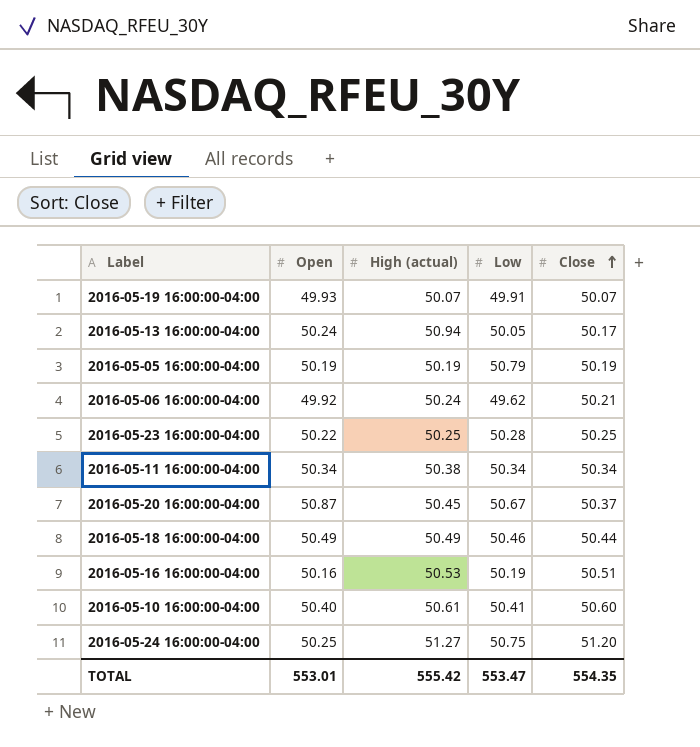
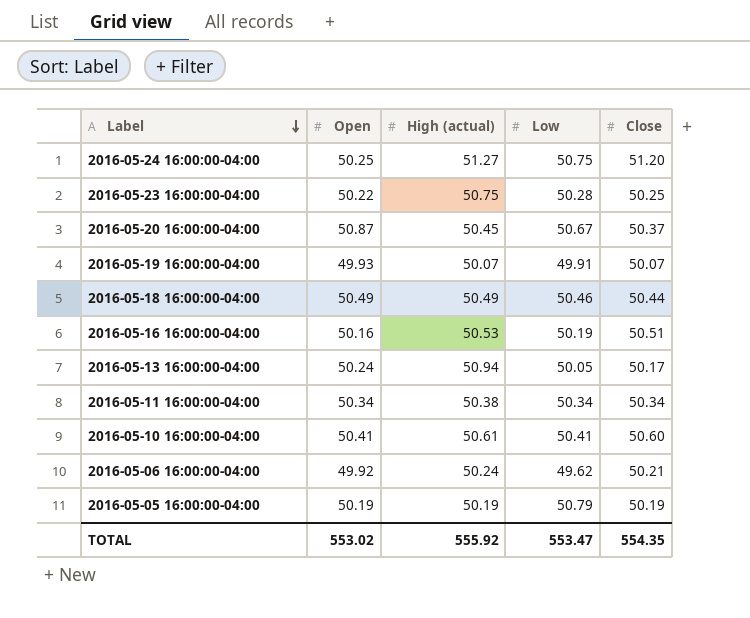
row order: Close ascending -> Label descending
2016-05-23 16:00:00-04:00 | High (actual): 50.25 -> 50.75
2016-05-10 16:00:00-04:00 | Open: 50.40 -> 50.41
TOTAL | Open: 553.01 -> 553.02
TOTAL | High (actual): 555.42 -> 555.92

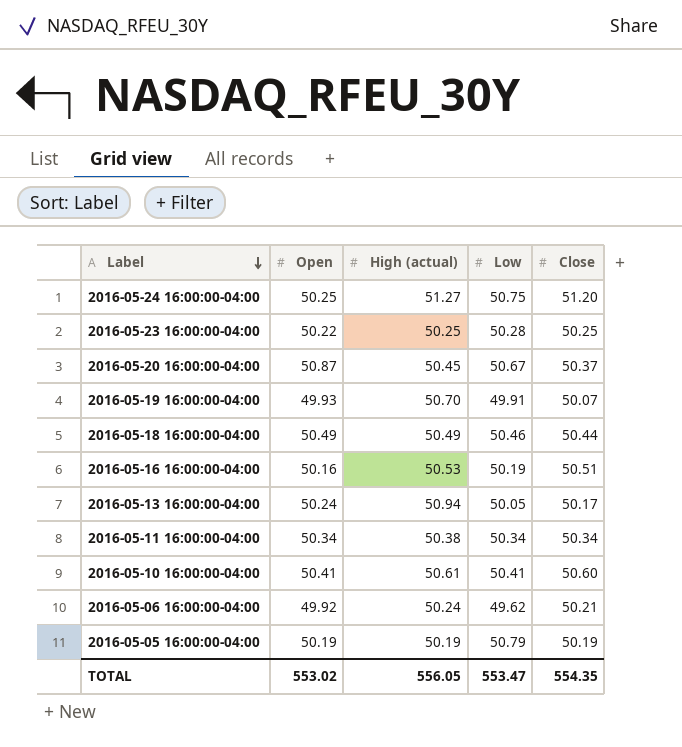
2016-05-23 16:00:00-04:00 | High (actual): 50.75 -> 50.25
2016-05-19 16:00:00-04:00 | High (actual): 50.07 -> 50.70
TOTAL | High (actual): 555.92 -> 556.05

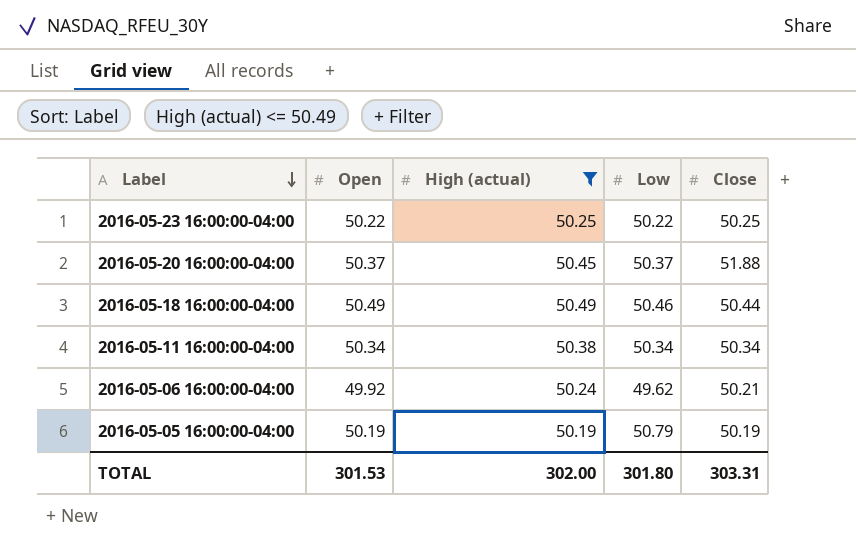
filter: none -> High (actual) <= 50.49
2016-05-23 16:00:00-04:00 | Low: 50.28 -> 50.22
2016-05-20 16:00:00-04:00 | Open: 50.87 -> 50.37
2016-05-20 16:00:00-04:00 | Low: 50.67 -> 50.37
2016-05-20 16:00:00-04:00 | Close: 50.37 -> 51.88
TOTAL | Open: 553.02 -> 301.53
TOTAL | High (actual): 556.05 -> 302.00
TOTAL | Low: 553.47 -> 301.80
TOTAL | Close: 554.35 -> 303.31

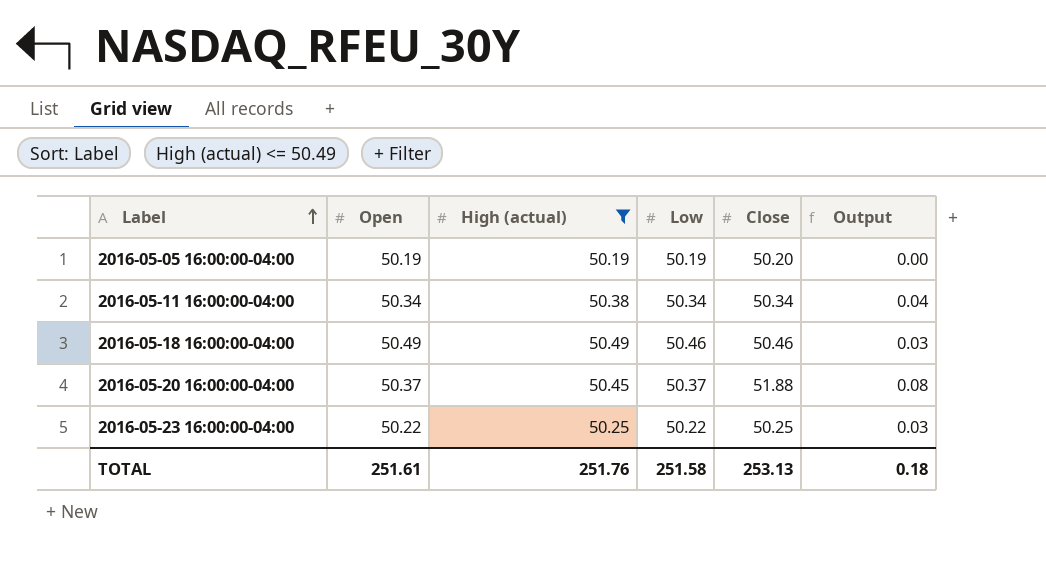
row order: Label descending -> Label ascending
column Output | formula: none -> [High (actual)] - [Low]
row 2016-05-06 16:00:00-04:00: 49.92 | 50.24 | 49.62 | 50.21 -> none
2016-05-05 16:00:00-04:00 | Low: 50.79 -> 50.19
2016-05-05 16:00:00-04:00 | Close: 50.19 -> 50.20
2016-05-18 16:00:00-04:00 | Close: 50.44 -> 50.46
TOTAL | Open: 301.53 -> 251.61
TOTAL | High (actual): 302.00 -> 251.76
TOTAL | Low: 301.80 -> 251.58
TOTAL | Close: 303.31 -> 253.13

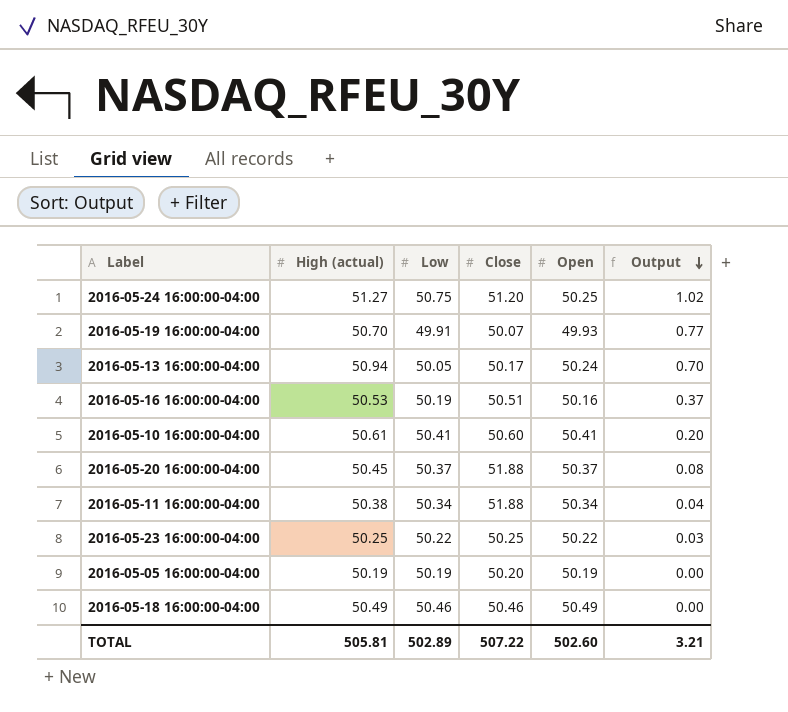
filter: High (actual) <= 50.49 -> none
row order: Label ascending -> Output descending
column Open | position: 2 -> 5
column Output | formula: [High (actual)] - [Low] -> [High (actual)] - [Open]
2016-05-11 16:00:00-04:00 | Close: 50.34 -> 51.88
TOTAL | High (actual): 251.76 -> 505.81
TOTAL | Low: 251.58 -> 502.89
TOTAL | Close: 253.13 -> 507.22
TOTAL | Open: 251.61 -> 502.60
TOTAL | Output: 0.18 -> 3.21

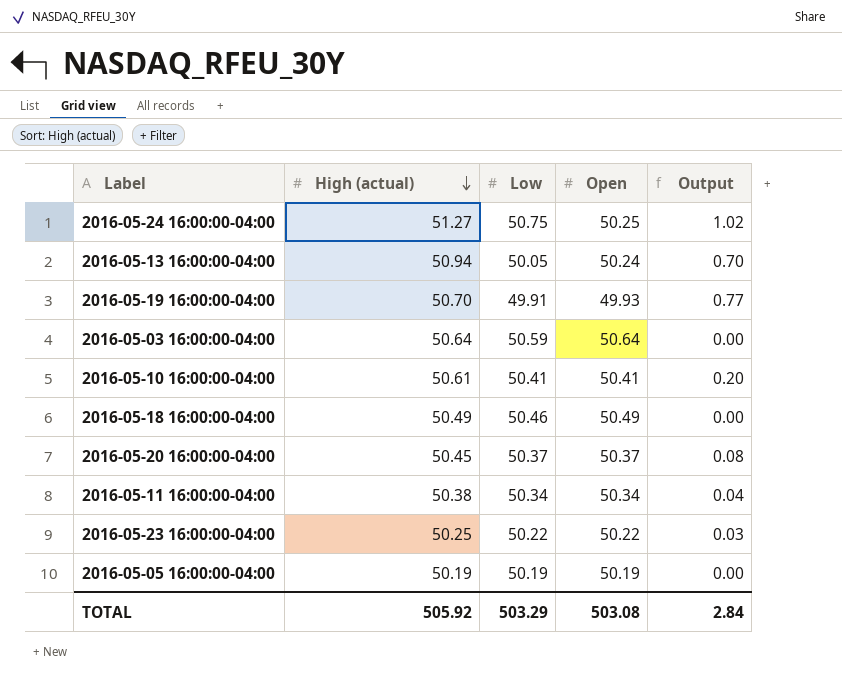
row order: Output descending -> High (actual) descending
column Close | position: 4 -> none
row 2016-05-16 16:00:00-04:00: 50.53 | 50.19 | 50.51 | 50.16 | 0.37 -> none
row 2016-05-03 16:00:00-04:00: none -> 50.64 | 50.59 | 50.64 | 0.00
TOTAL | High (actual): 505.81 -> 505.92
TOTAL | Low: 502.89 -> 503.29
TOTAL | Open: 502.60 -> 503.08
TOTAL | Output: 3.21 -> 2.84

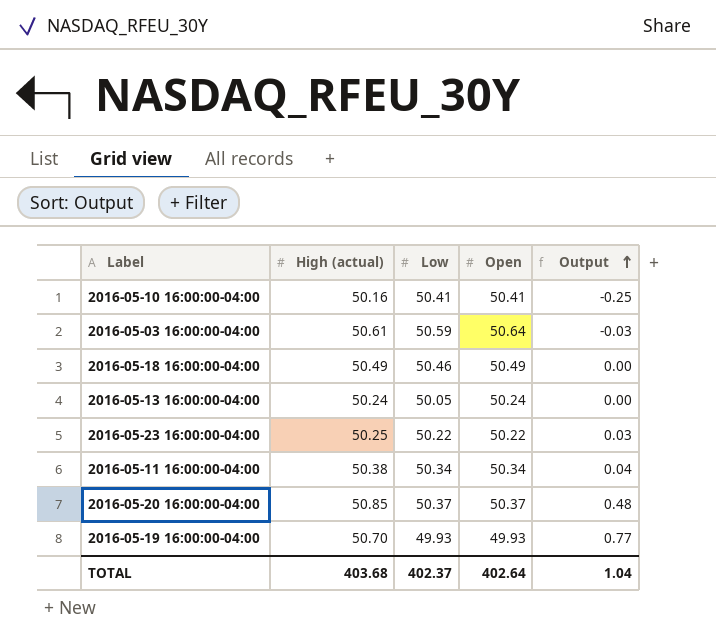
row order: High (actual) descending -> Output ascending
row 2016-05-24 16:00:00-04:00: 51.27 | 50.75 | 50.25 | 1.02 -> none
row 2016-05-05 16:00:00-04:00: 50.19 | 50.19 | 50.19 | 0.00 -> none
2016-05-10 16:00:00-04:00 | High (actual): 50.61 -> 50.16
2016-05-10 16:00:00-04:00 | Output: 0.20 -> -0.25
2016-05-03 16:00:00-04:00 | High (actual): 50.64 -> 50.61
2016-05-03 16:00:00-04:00 | Output: 0.00 -> -0.03
2016-05-13 16:00:00-04:00 | High (actual): 50.94 -> 50.24
2016-05-13 16:00:00-04:00 | Output: 0.70 -> 0.00
2016-05-20 16:00:00-04:00 | High (actual): 50.45 -> 50.85
2016-05-20 16:00:00-04:00 | Output: 0.08 -> 0.48
2016-05-19 16:00:00-04:00 | Low: 49.91 -> 49.93
TOTAL | High (actual): 505.92 -> 403.68
TOTAL | Low: 503.29 -> 402.37
TOTAL | Open: 503.08 -> 402.64
TOTAL | Output: 2.84 -> 1.04

